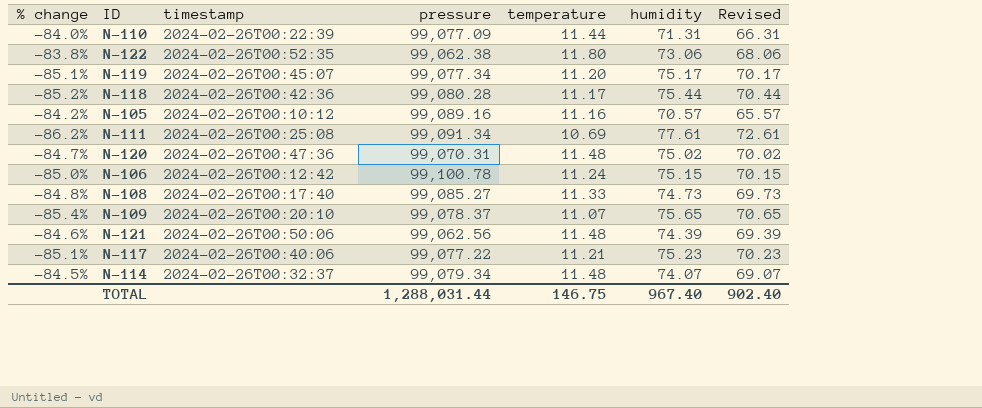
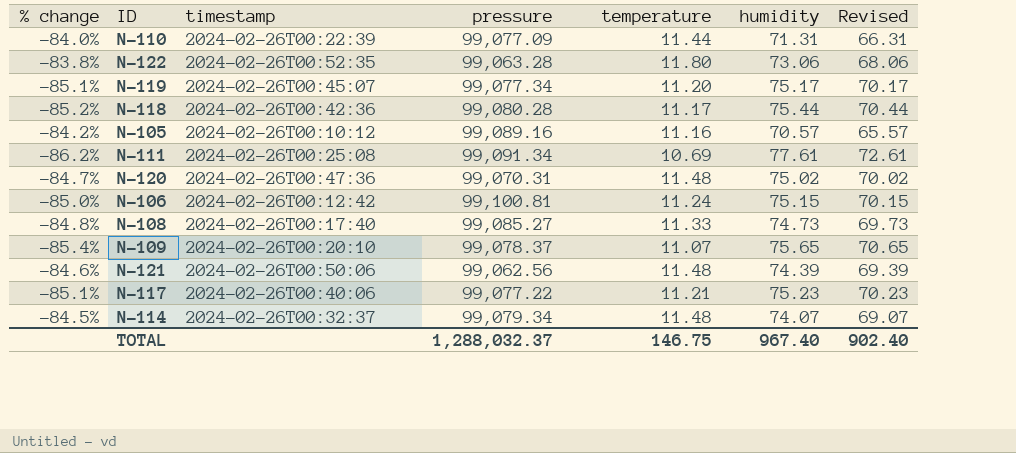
N-122 | pressure: 99,062.38 -> 99,063.28
N-106 | pressure: 99,100.78 -> 99,100.81
TOTAL | pressure: 1,288,031.44 -> 1,288,032.37

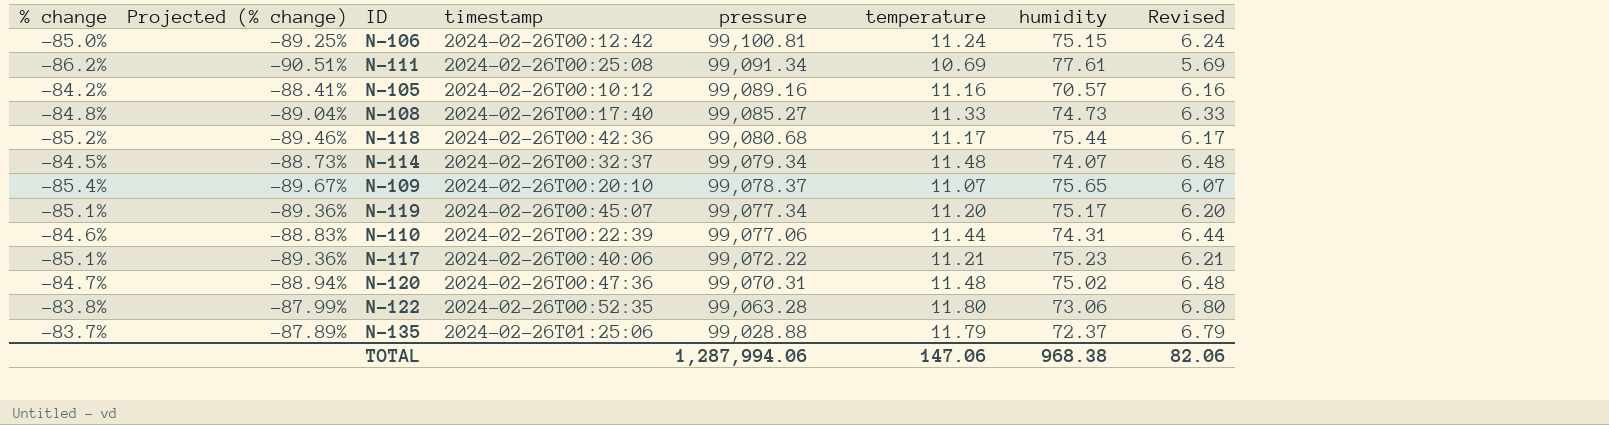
row order: none -> pressure descending
column Projected (% change) | formula: none -> [% change] * 1.05
column Revised | formula: [humidity] - 5 -> [temperature] - 5
row N-121: -84.6% | 2024-02-26T00:50:06 | 99,062.56 | 11.48 | 74.39 | 69.39 -> none
N-118 | pressure: 99,080.28 -> 99,080.68
N-110 | % change: -84.0% -> -84.6%
N-110 | pressure: 99,077.09 -> 99,077.06
N-110 | humidity: 71.31 -> 74.31
N-117 | pressure: 99,077.22 -> 99,072.22
row N-135: none -> -83.7% | -87.89% | 2024-02-26T01:25:06 | 99,028.88 | 11.79 | 72.37 | 6.79
TOTAL | pressure: 1,288,032.37 -> 1,287,994.06
TOTAL | temperature: 146.75 -> 147.06
TOTAL | humidity: 967.40 -> 968.38
TOTAL | Revised: 902.40 -> 82.06

